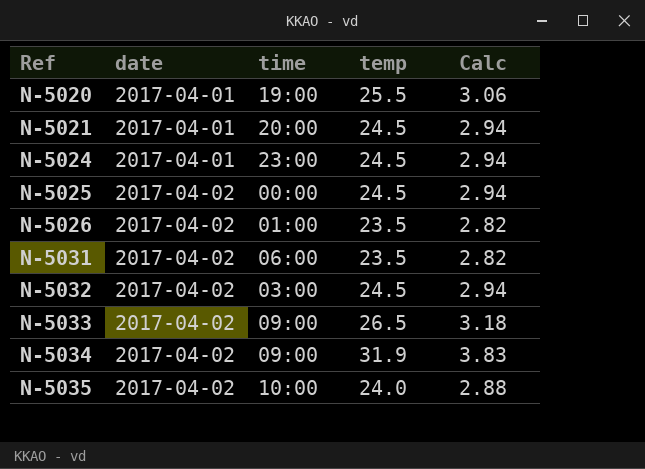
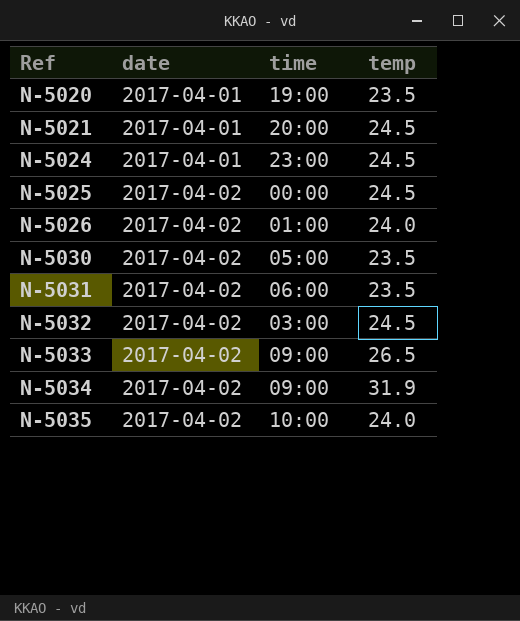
column Calc | formula: [temp] * 0.12 -> none
N-5020 | temp: 25.5 -> 23.5
N-5026 | temp: 23.5 -> 24.0
row N-5030: none -> 2017-04-02 | 05:00 | 23.5

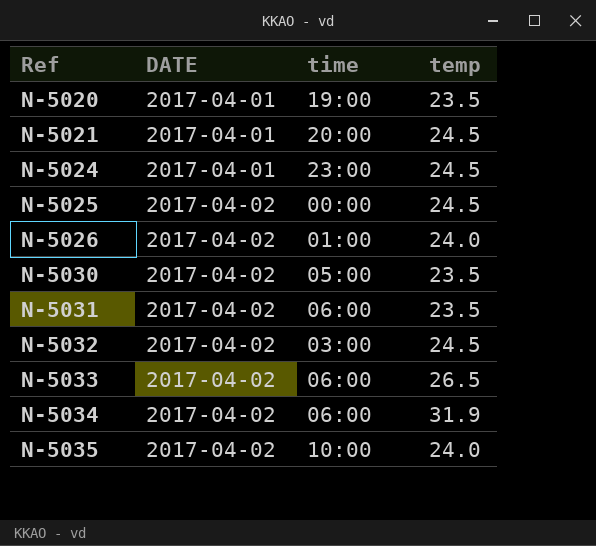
column name: date -> DATE
N-5033 | time: 09:00 -> 06:00
N-5034 | time: 09:00 -> 06:00

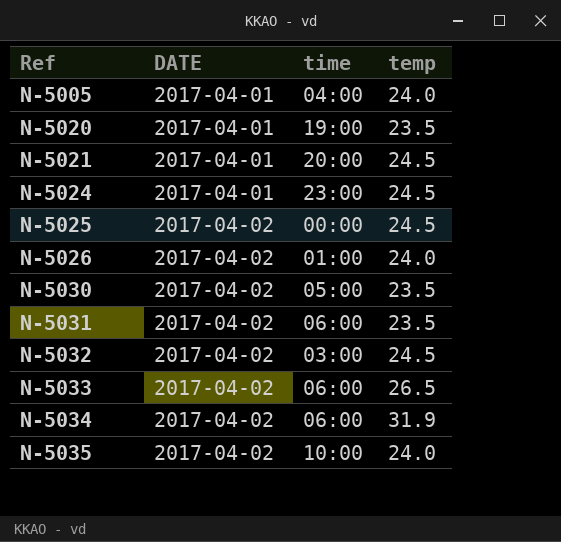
row N-5005: none -> 2017-04-01 | 04:00 | 24.0

